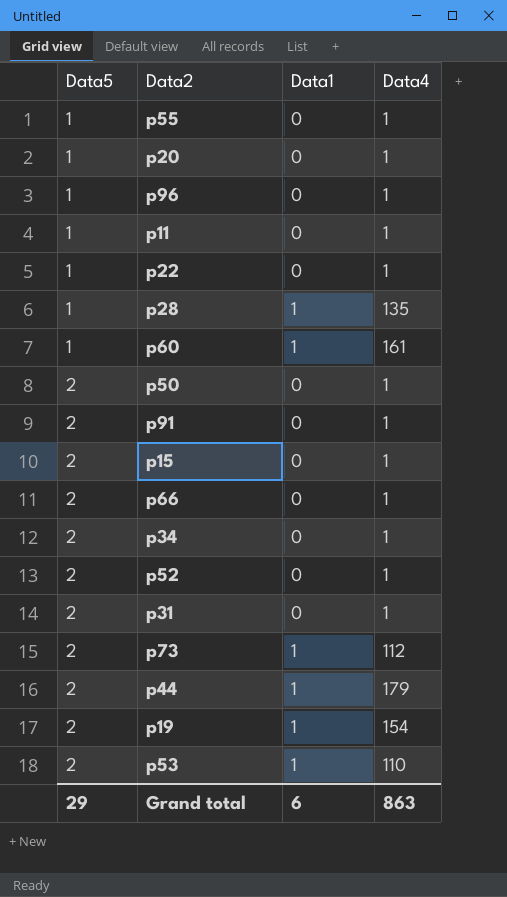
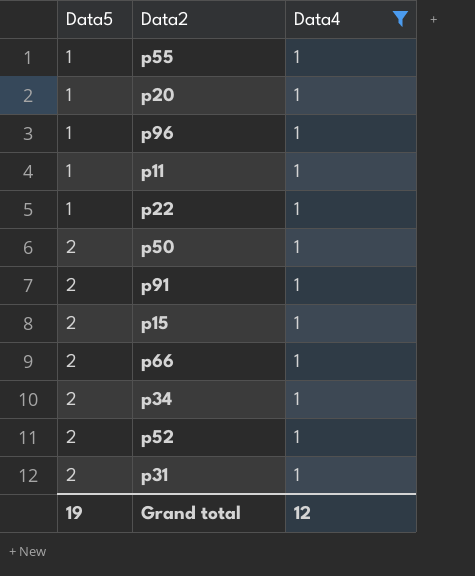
filter: none -> Data4 = 1
column Data1 | position: 3 -> none
Grand total | Data5: 29 -> 19
Grand total | Data4: 863 -> 12

